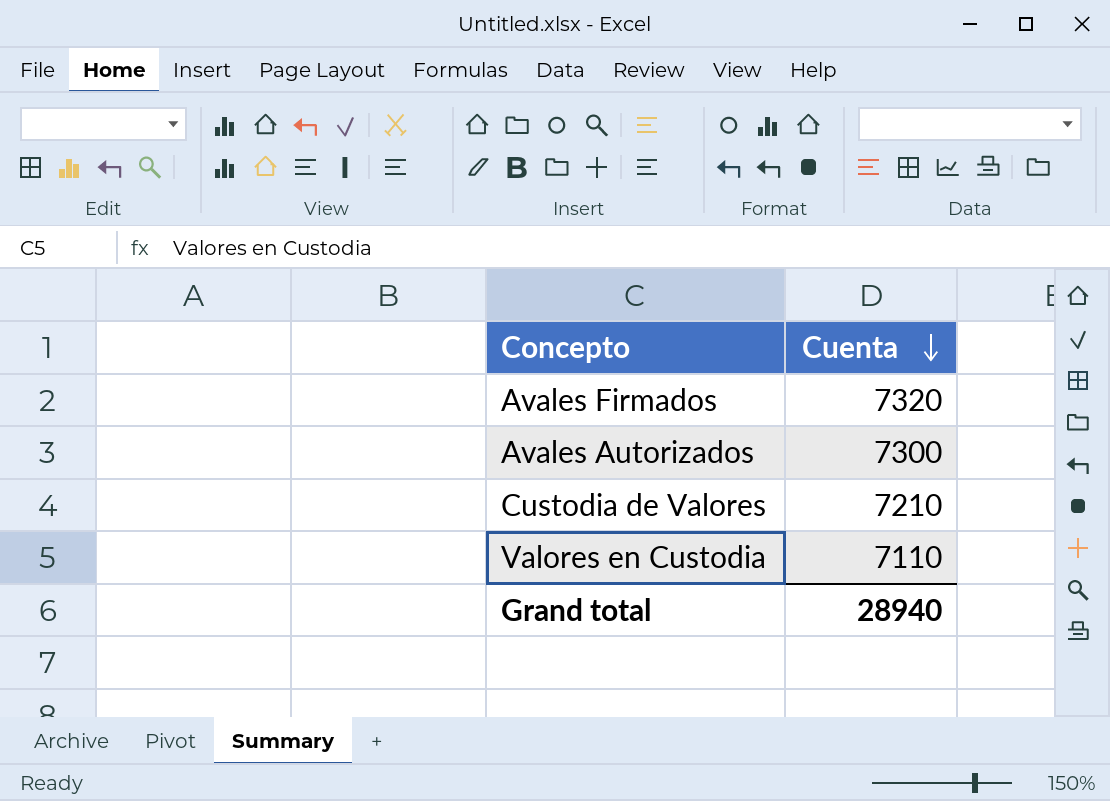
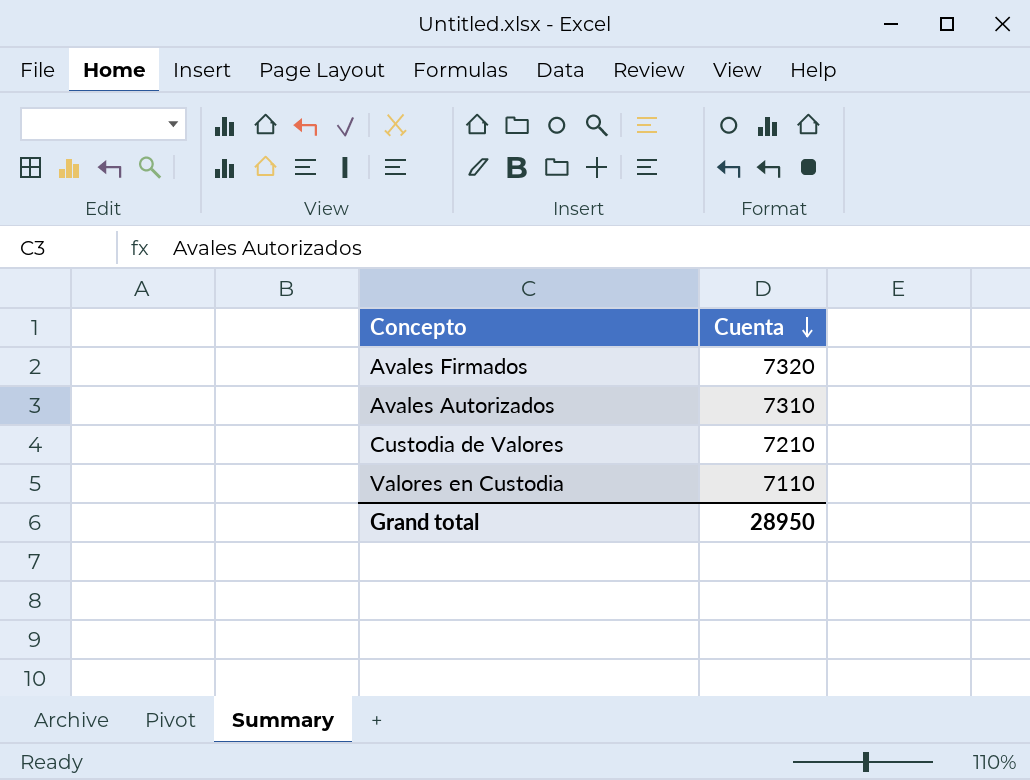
Avales Autorizados | Cuenta: 7300 -> 7310
Grand total | Cuenta: 28940 -> 28950

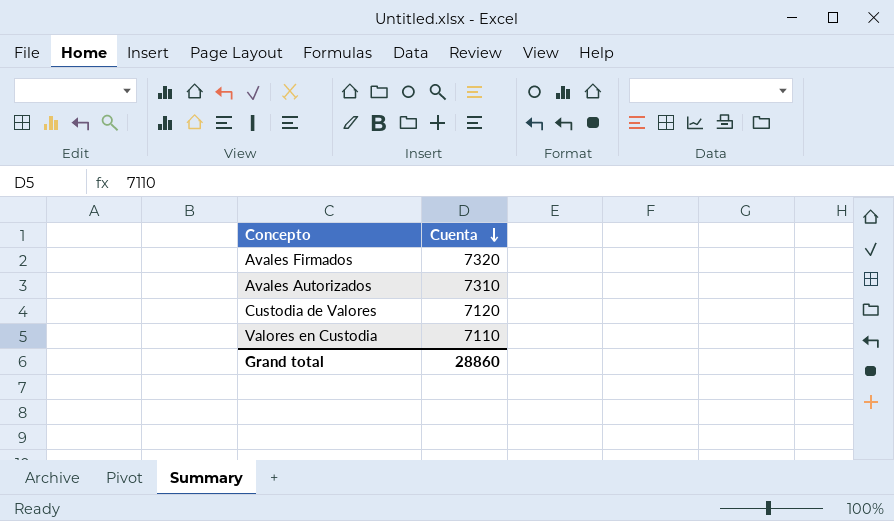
Custodia de Valores | Cuenta: 7210 -> 7120
Grand total | Cuenta: 28950 -> 28860

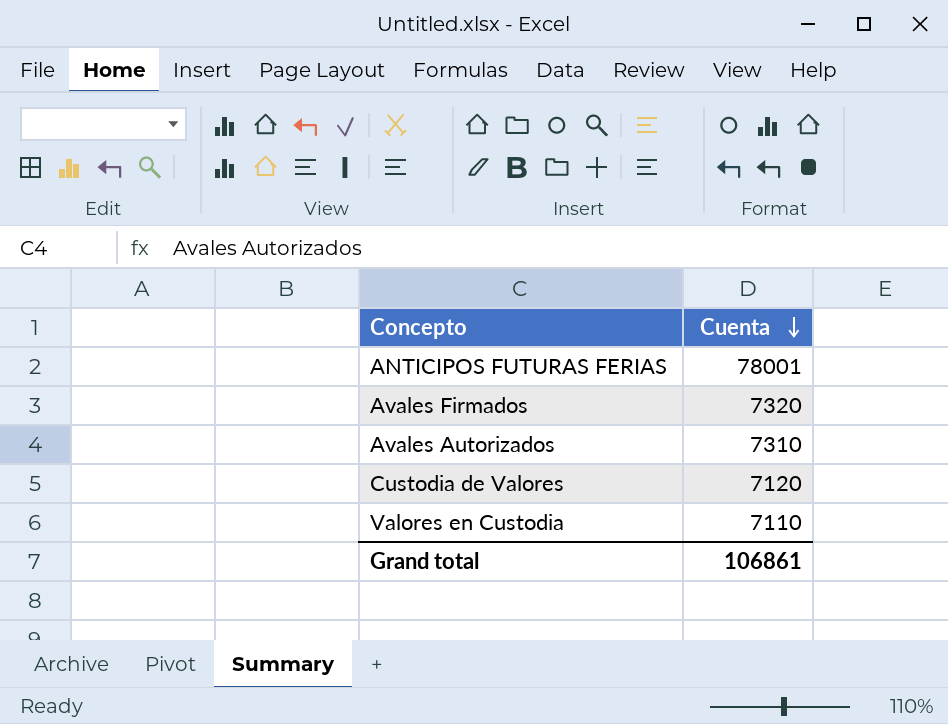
row ANTICIPOS FUTURAS FERIAS: none -> 78001
Grand total | Cuenta: 28860 -> 106861

